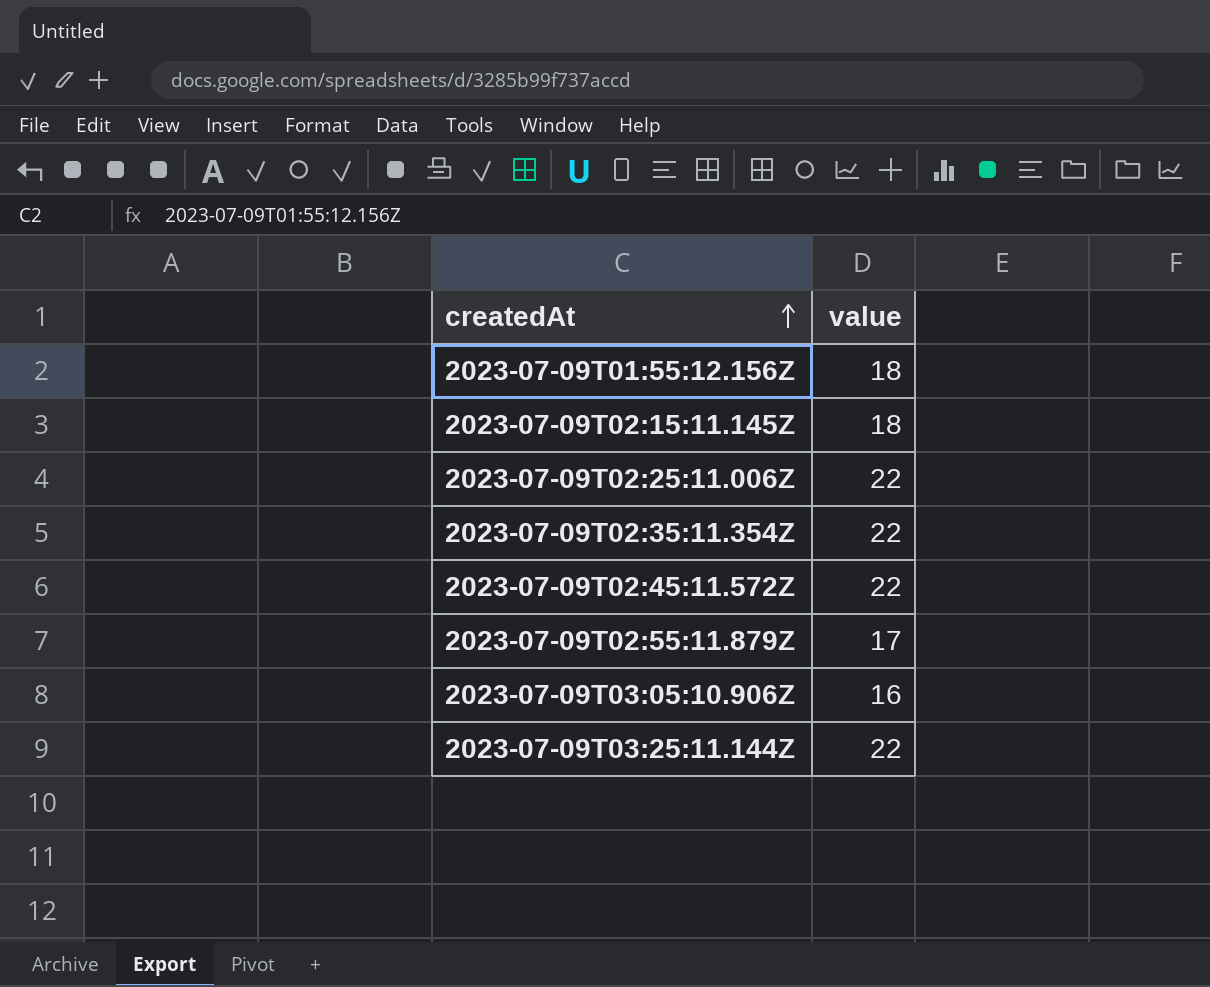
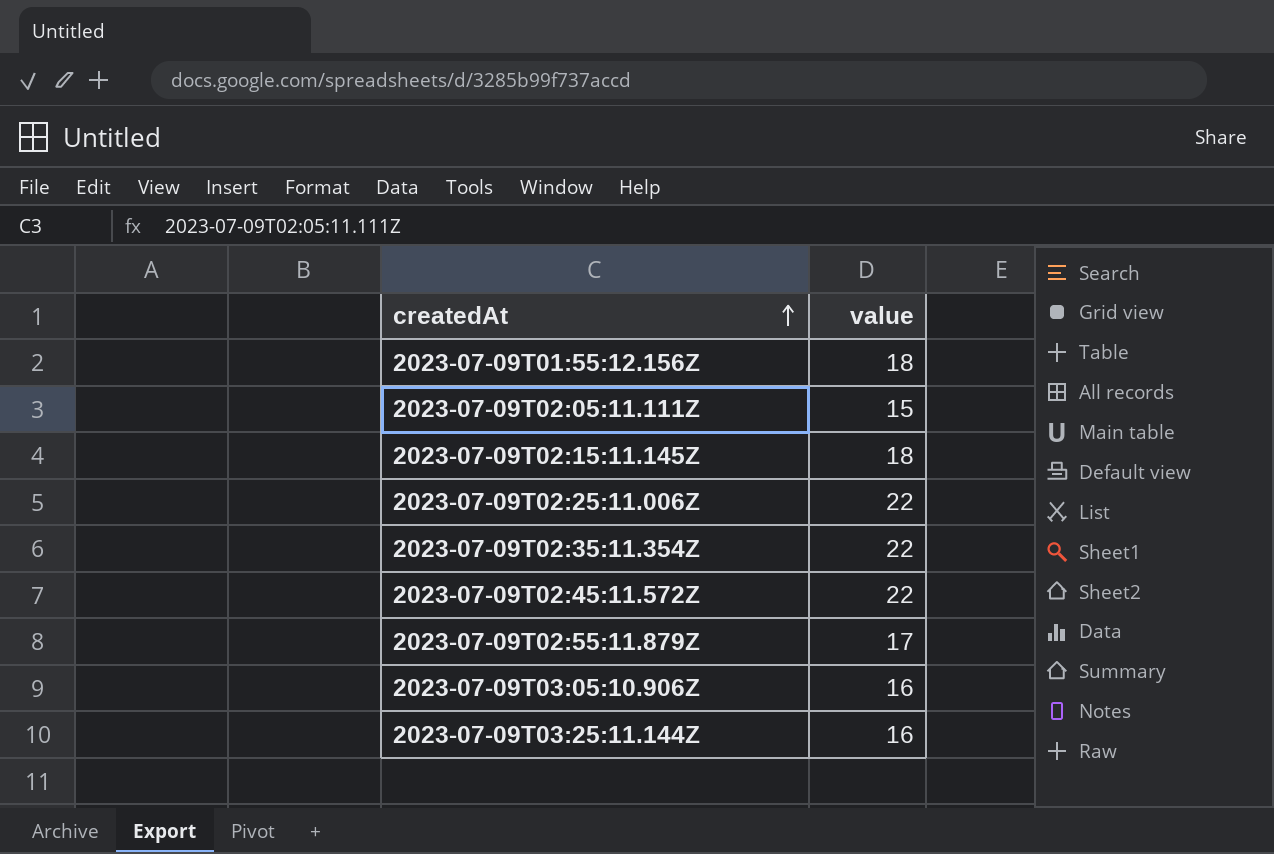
row 2023-07-09T02:05:11.111Z: none -> 15
2023-07-09T03:25:11.144Z | value: 22 -> 16

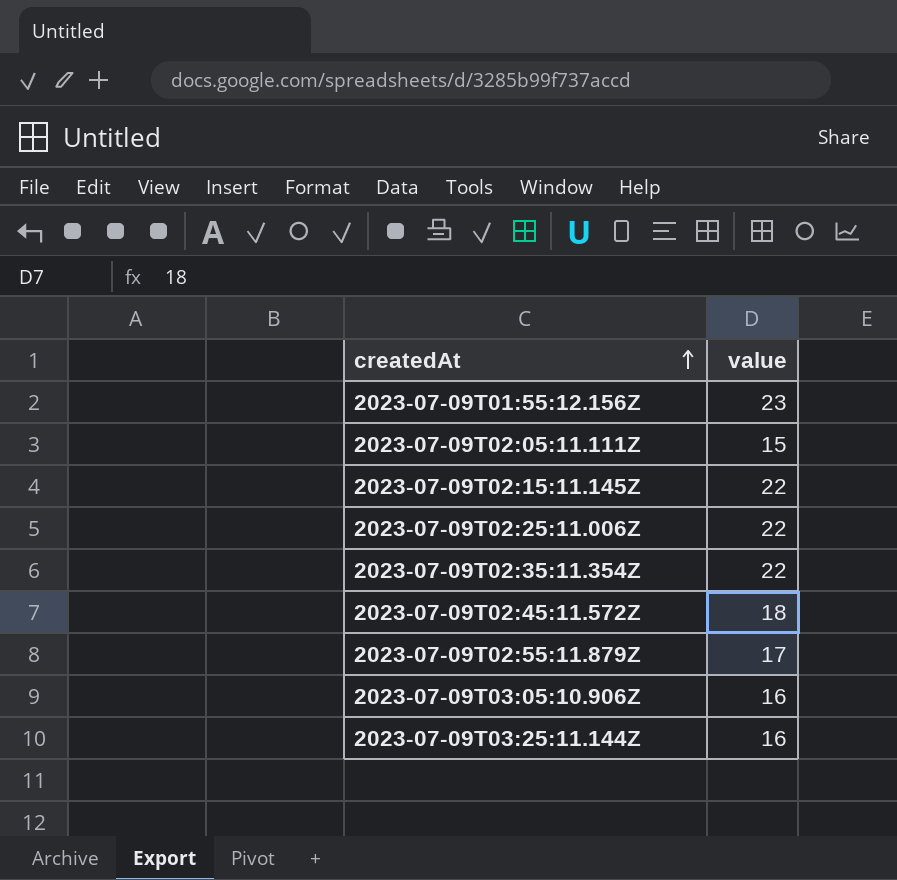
2023-07-09T01:55:12.156Z | value: 18 -> 23
2023-07-09T02:15:11.145Z | value: 18 -> 22
2023-07-09T02:45:11.572Z | value: 22 -> 18

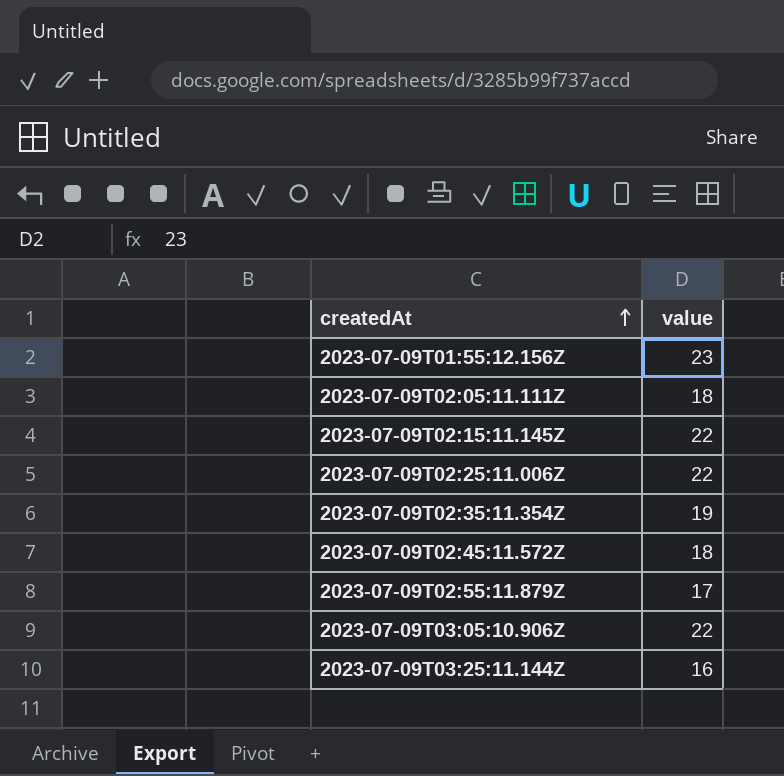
2023-07-09T02:05:11.111Z | value: 15 -> 18
2023-07-09T02:35:11.354Z | value: 22 -> 19
2023-07-09T03:05:10.906Z | value: 16 -> 22

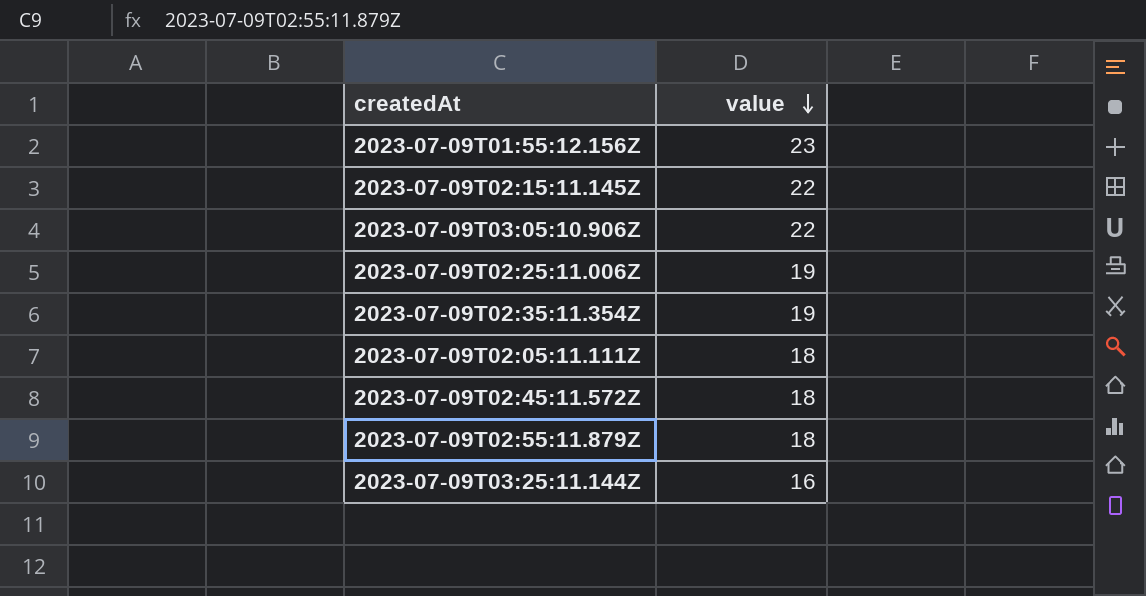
row order: createdAt ascending -> value descending
2023-07-09T02:25:11.006Z | value: 22 -> 19
2023-07-09T02:55:11.879Z | value: 17 -> 18

